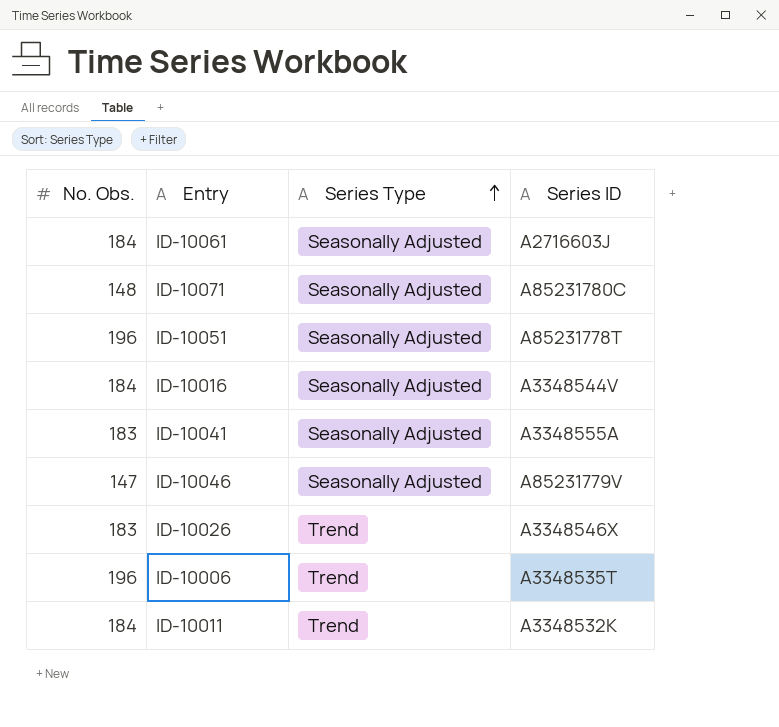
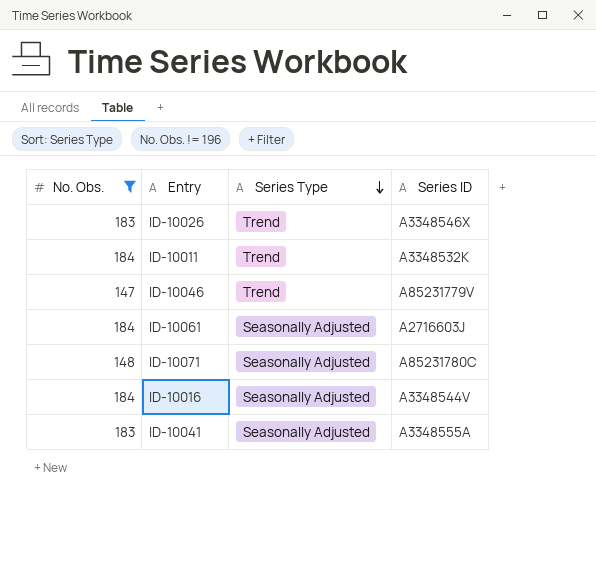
filter: none -> No. Obs. != 196
row order: Series Type ascending -> Series Type descending
ID-10046 | Series Type: Seasonally Adjusted -> Trend

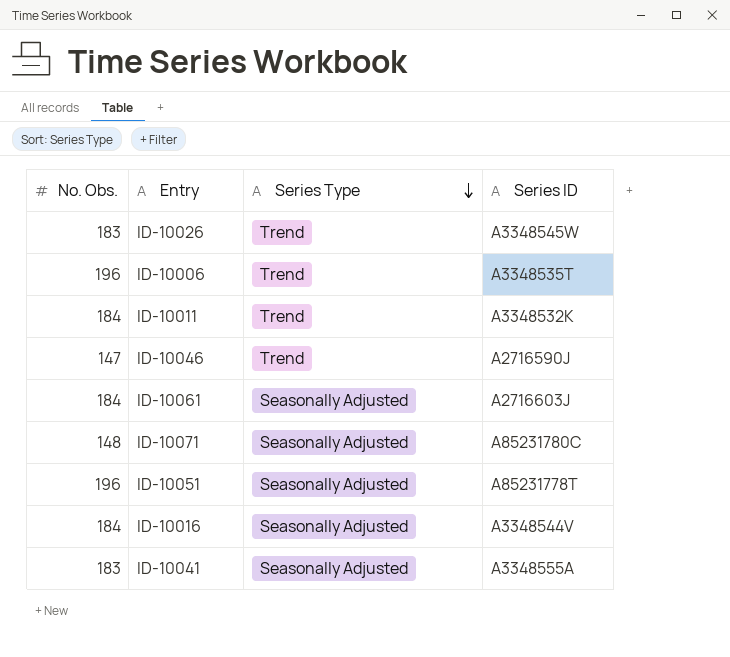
filter: No. Obs. != 196 -> none
ID-10026 | Series ID: A3348546X -> A3348545W
ID-10046 | Series ID: A85231779V -> A2716590J

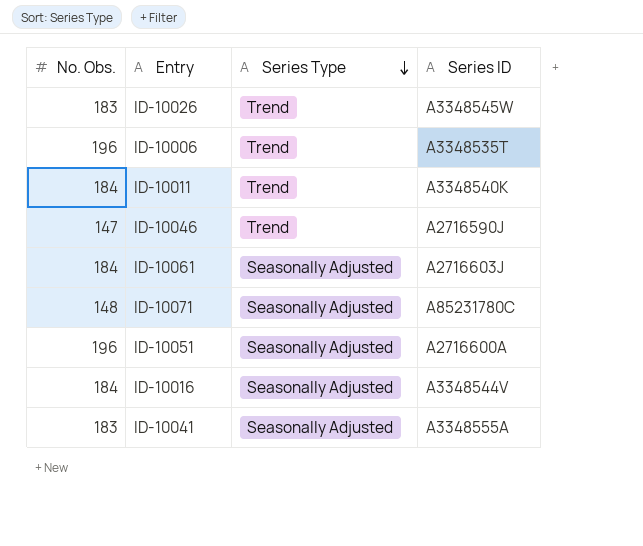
ID-10011 | Series ID: A3348532K -> A3348540K
ID-10051 | Series ID: A85231778T -> A2716600A

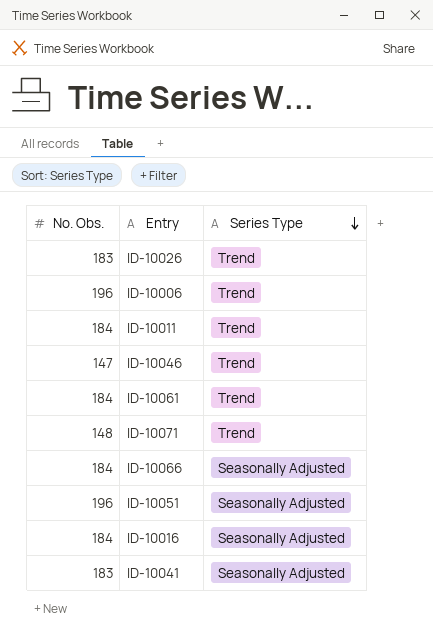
column Series ID | position: 4 -> none
ID-10061 | Series Type: Seasonally Adjusted -> Trend
ID-10071 | Series Type: Seasonally Adjusted -> Trend
row ID-10066: none -> 184 | Seasonally Adjusted

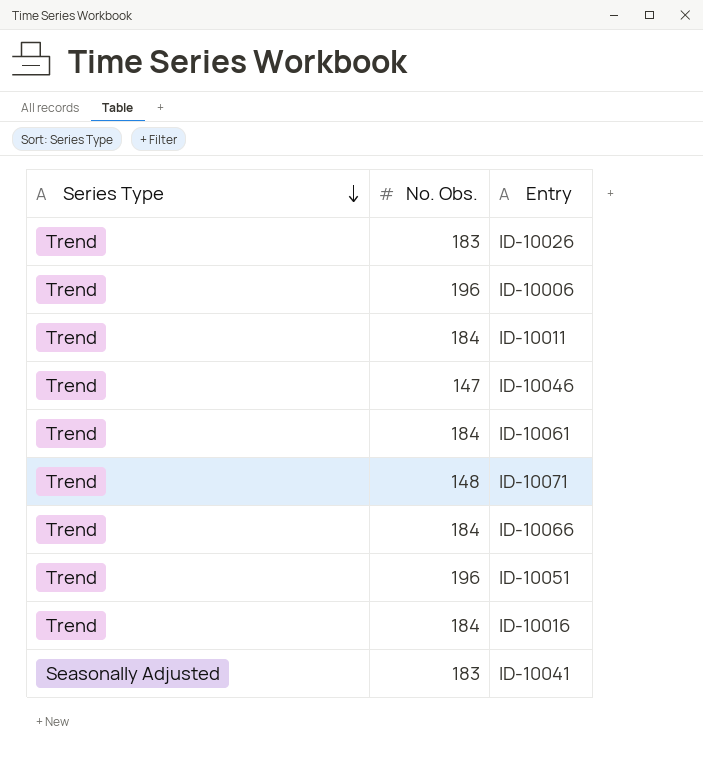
column Series Type | position: 3 -> 1
ID-10066 | Series Type: Seasonally Adjusted -> Trend
ID-10051 | Series Type: Seasonally Adjusted -> Trend
ID-10016 | Series Type: Seasonally Adjusted -> Trend

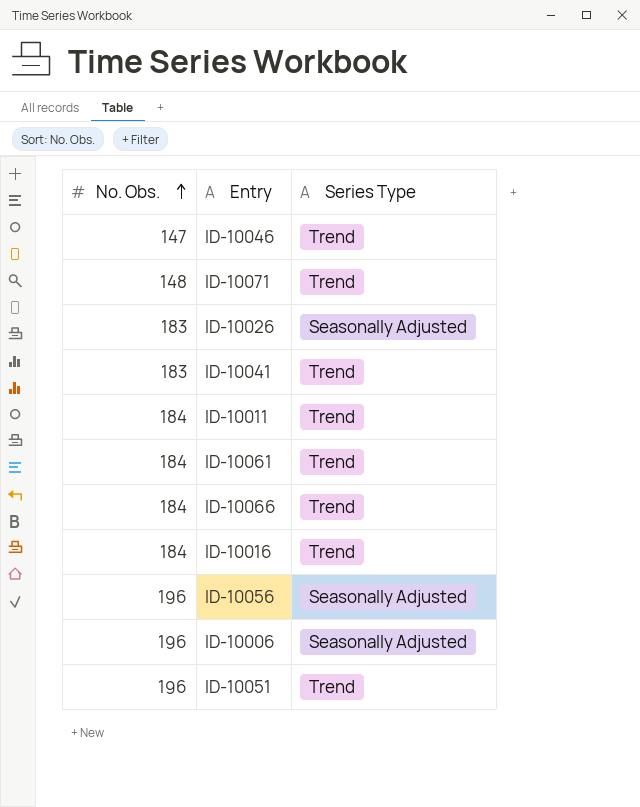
row order: Series Type descending -> No. Obs. ascending
column Series Type | position: 1 -> 3
ID-10026 | Series Type: Trend -> Seasonally Adjusted
ID-10041 | Series Type: Seasonally Adjusted -> Trend
row ID-10056: none -> 196 | Seasonally Adjusted
ID-10006 | Series Type: Trend -> Seasonally Adjusted

